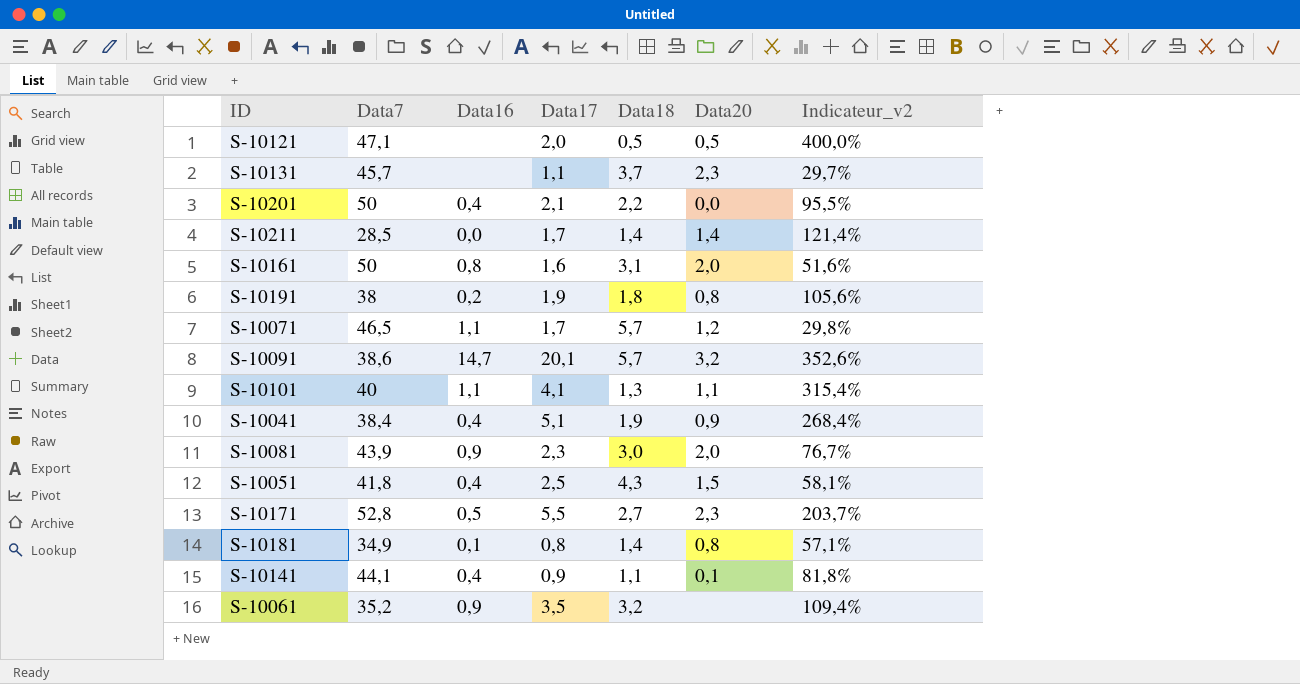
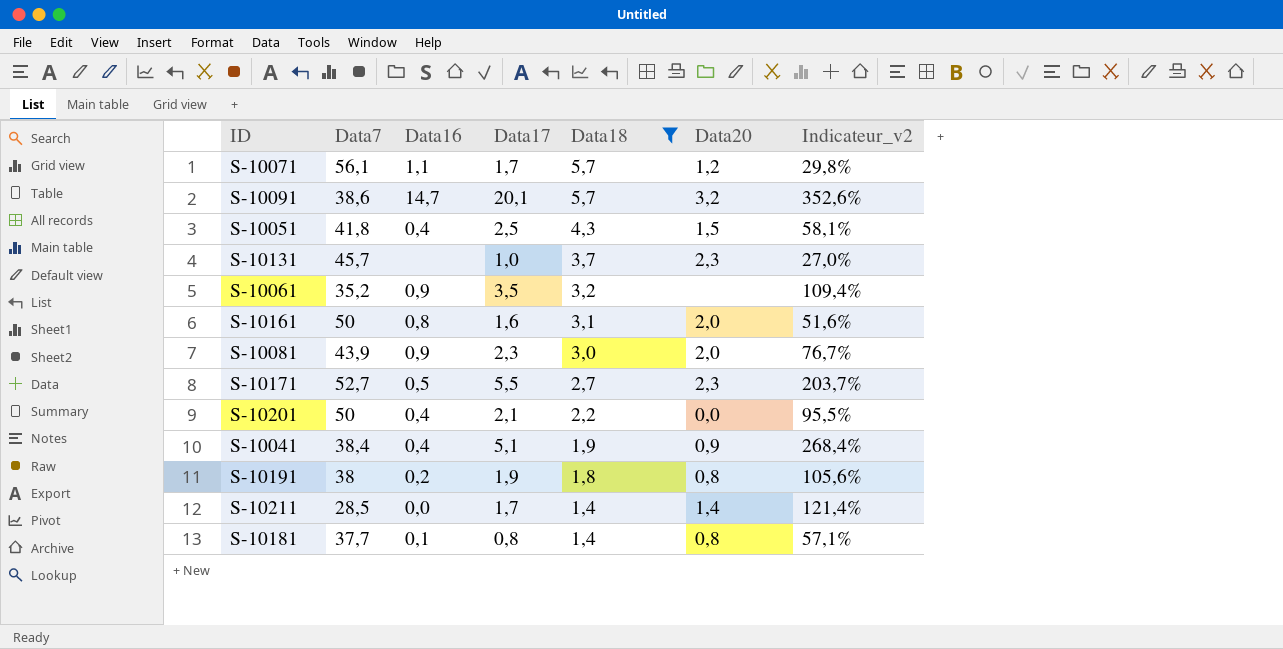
filter: none -> Data18 >= 1,4
row order: none -> Data18 descending
S-10071 | Data7: 46,5 -> 56,1
S-10131 | Data17: 1,1 -> 1,0
S-10131 | Indicateur_v2: 29,7% -> 27,0%
S-10171 | Data7: 52,8 -> 52,7
S-10181 | Data7: 34,9 -> 37,7

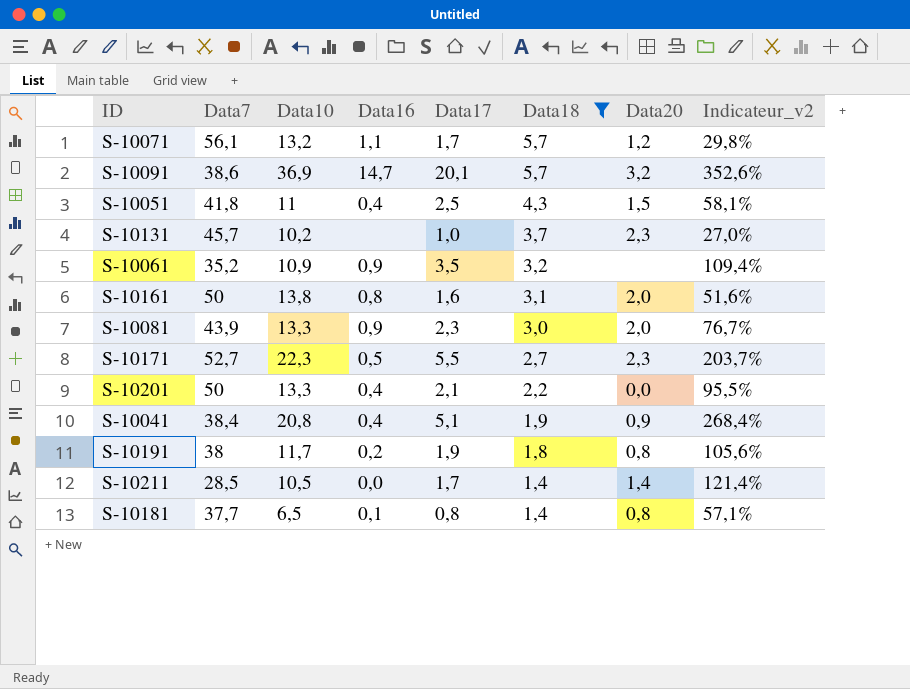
column Data10 | position: none -> 3

